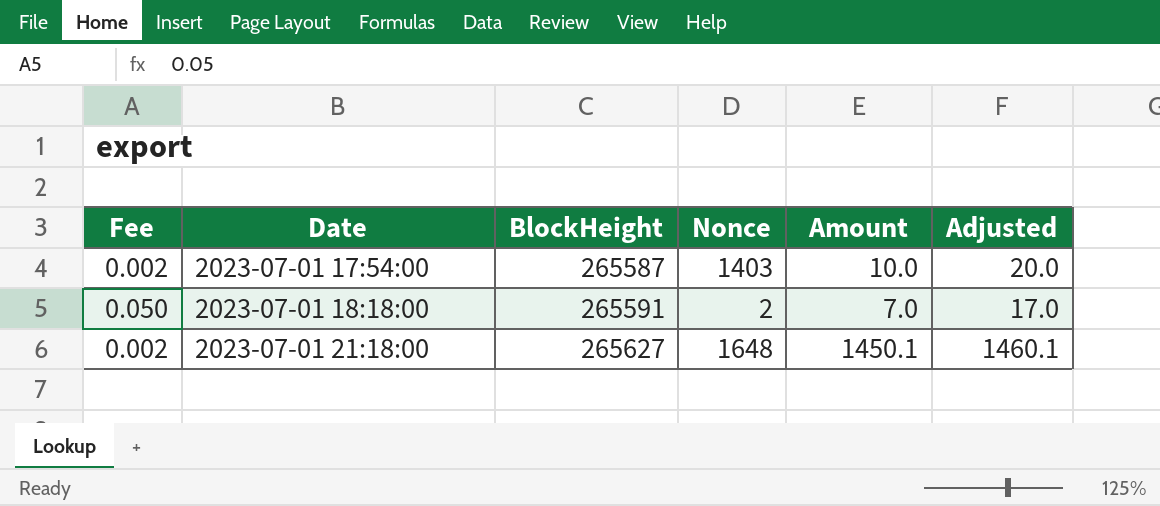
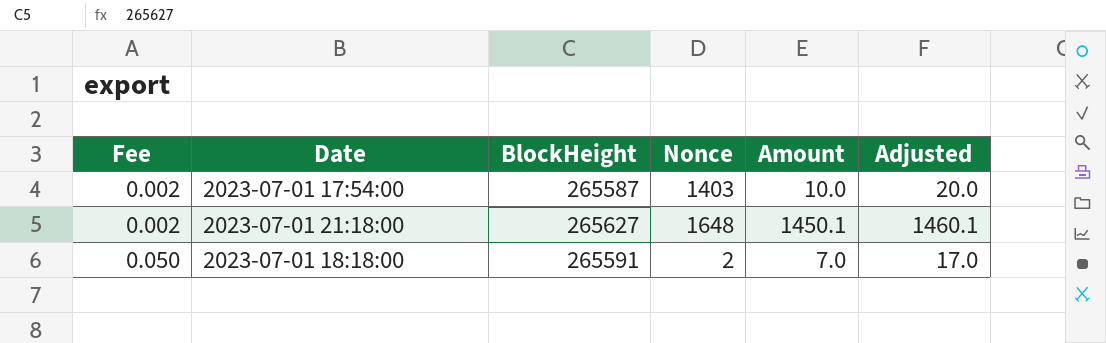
row order: Date ascending -> Fee ascending

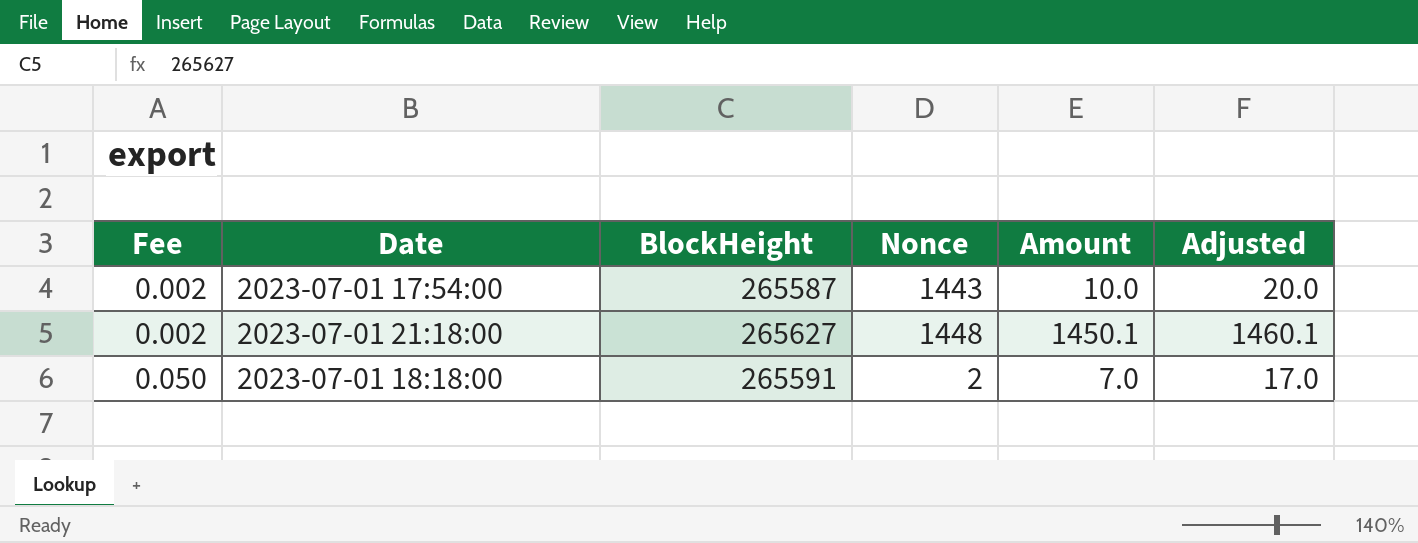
2023-07-01 17:54:00 | Nonce: 1403 -> 1443
2023-07-01 21:18:00 | Nonce: 1648 -> 1448

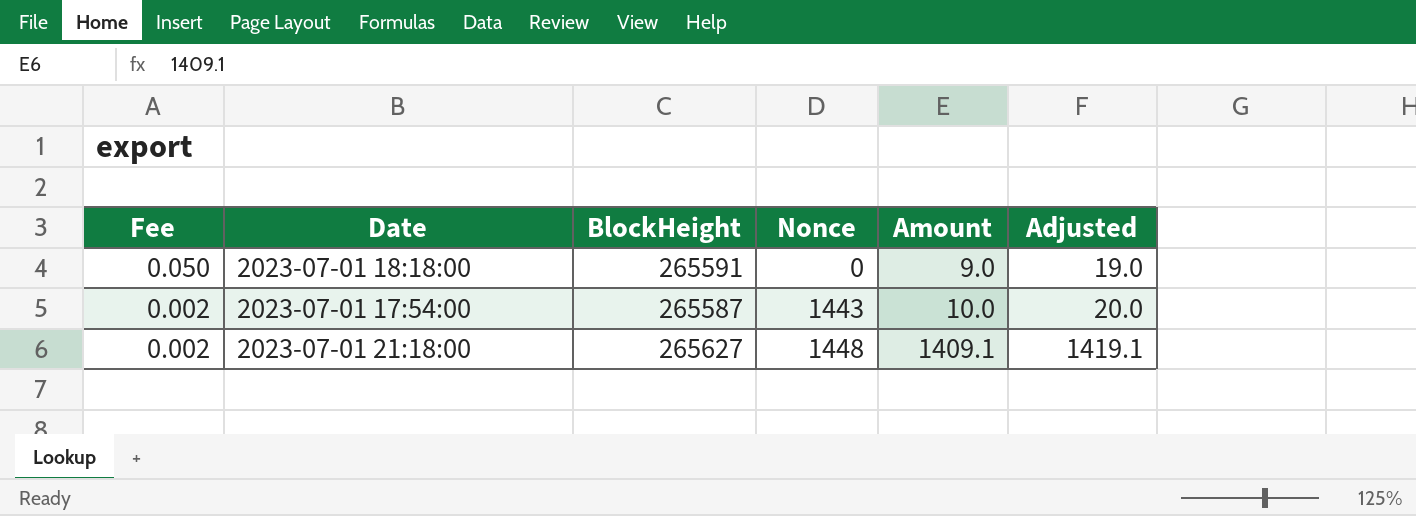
row order: Fee ascending -> Fee descending
2023-07-01 18:18:00 | Nonce: 2 -> 0
2023-07-01 18:18:00 | Amount: 7.0 -> 9.0
2023-07-01 18:18:00 | Adjusted: 17.0 -> 19.0
2023-07-01 21:18:00 | Amount: 1450.1 -> 1409.1
2023-07-01 21:18:00 | Adjusted: 1460.1 -> 1419.1

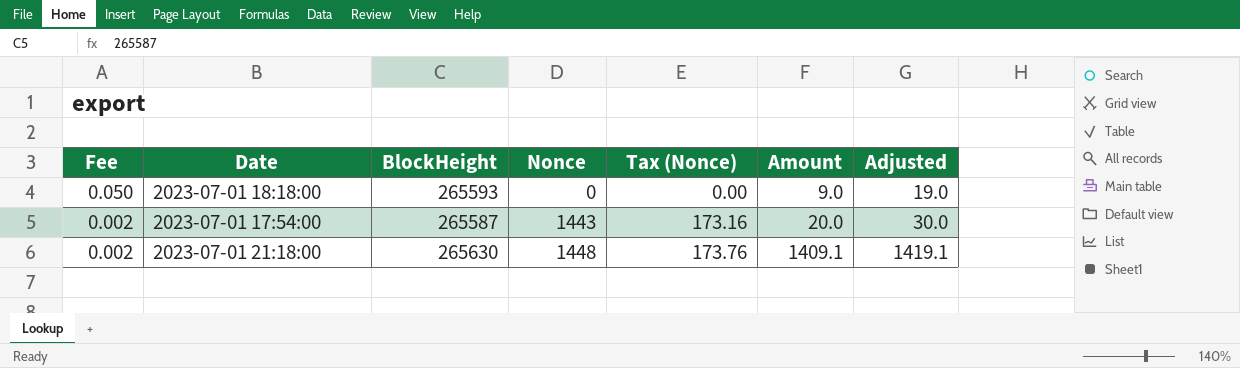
column Tax (Nonce) | formula: none -> [Nonce] * 0.12
2023-07-01 18:18:00 | BlockHeight: 265591 -> 265593
2023-07-01 17:54:00 | Amount: 10.0 -> 20.0
2023-07-01 17:54:00 | Adjusted: 20.0 -> 30.0
2023-07-01 21:18:00 | BlockHeight: 265627 -> 265630

